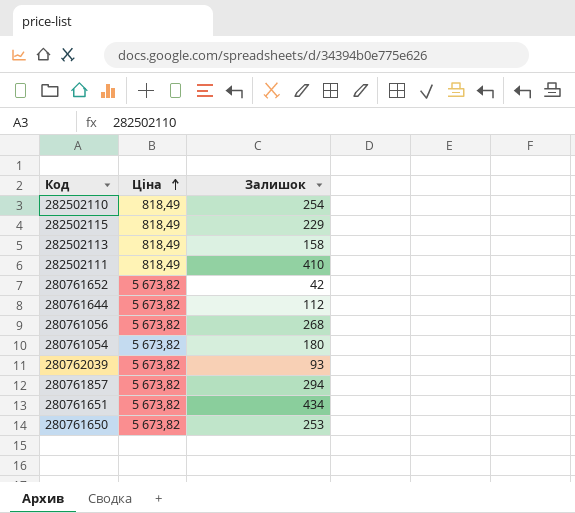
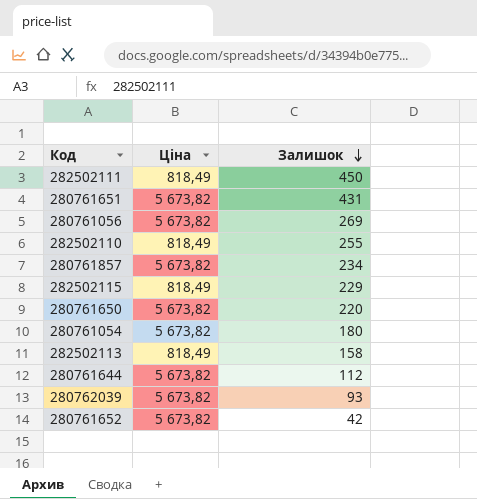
row order: Ціна ascending -> Залишок descending
282502111 | Залишок: 410 -> 450
280761651 | Залишок: 434 -> 431
280761056 | Залишок: 268 -> 269
282502110 | Залишок: 254 -> 255
280761857 | Залишок: 294 -> 234
280761650 | Залишок: 253 -> 220

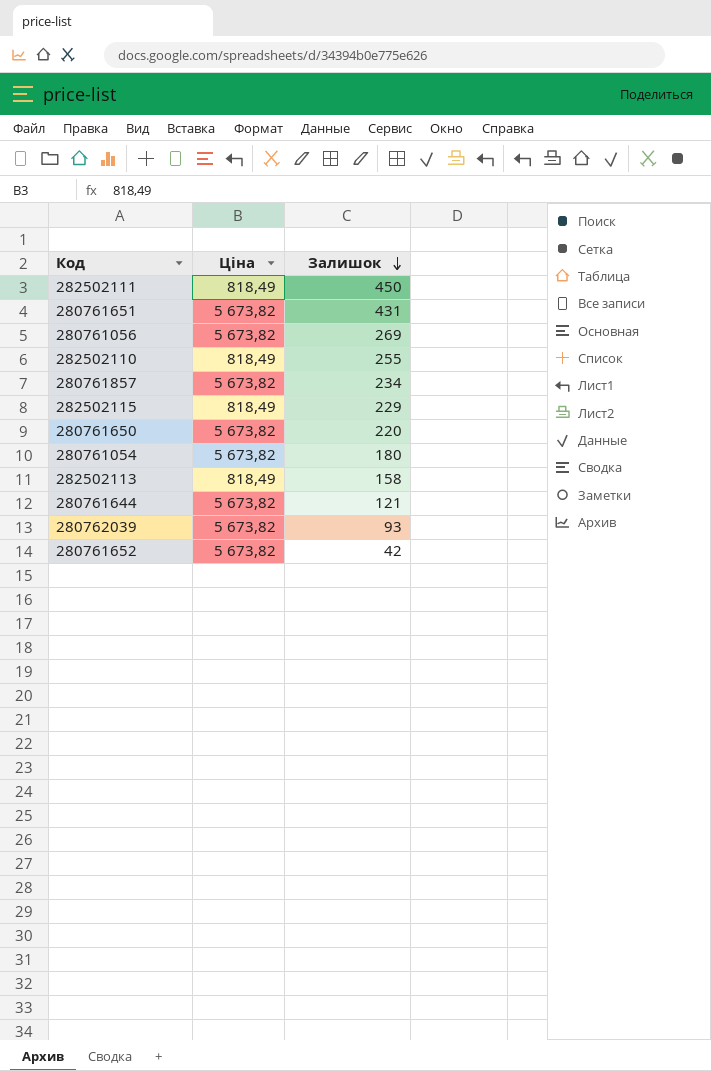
280761644 | Залишок: 112 -> 121

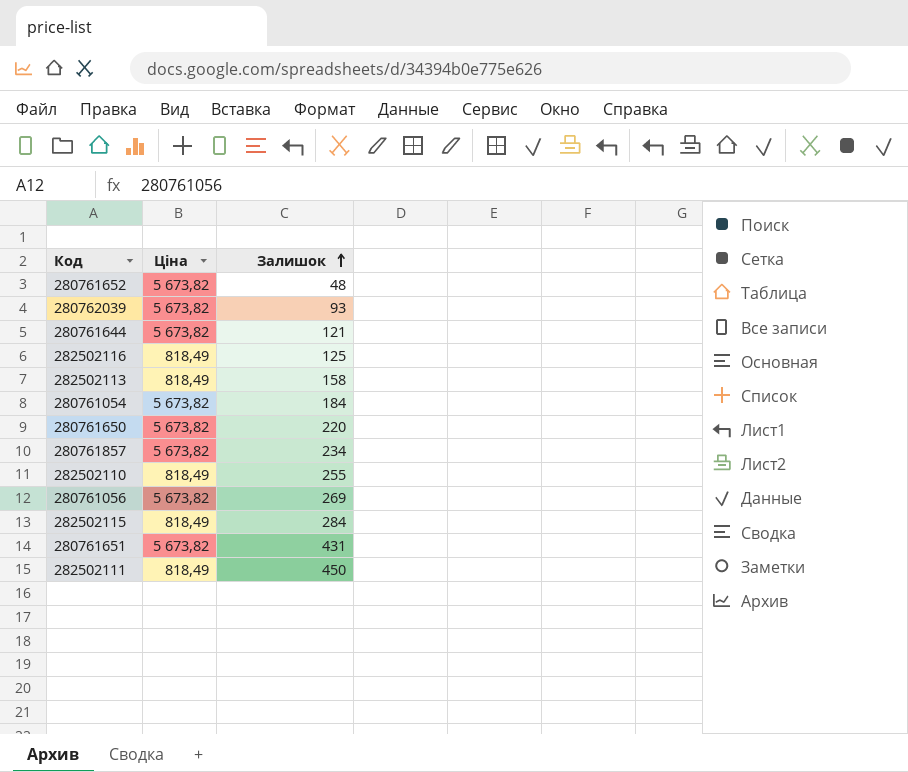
row order: Залишок descending -> Залишок ascending
280761652 | Залишок: 42 -> 48
row 282502116: none -> 818,49 | 125
280761054 | Залишок: 180 -> 184
282502115 | Залишок: 229 -> 284

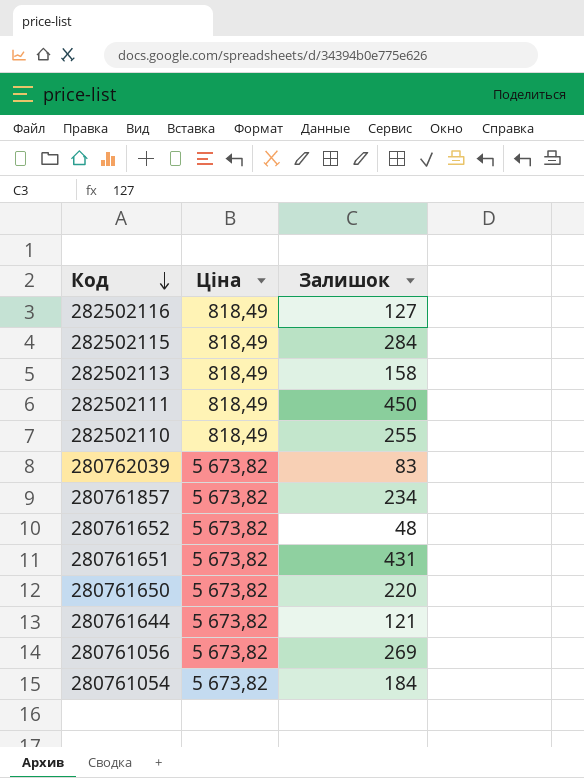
row order: Залишок ascending -> Код descending
282502116 | Залишок: 125 -> 127
280762039 | Залишок: 93 -> 83

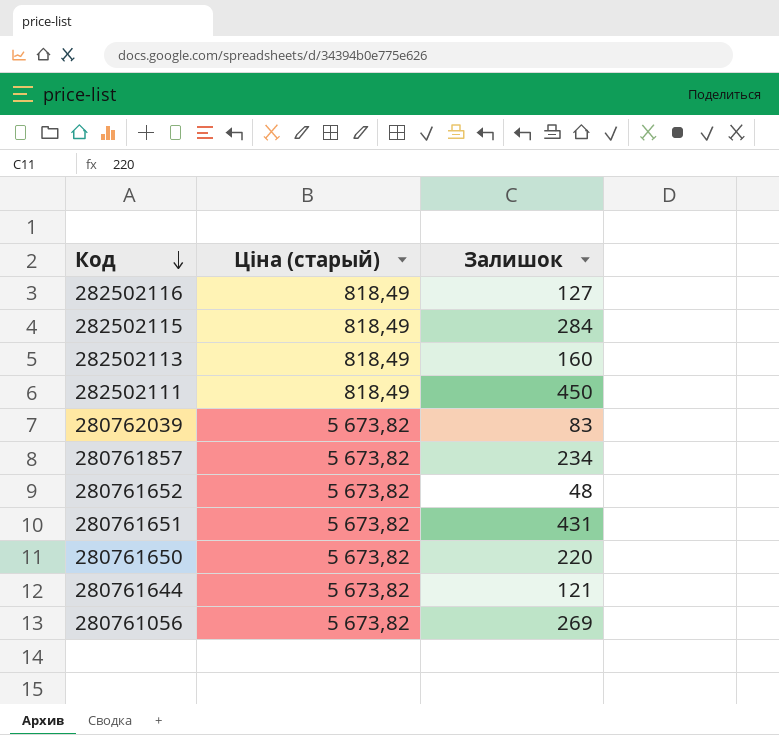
column name: Ціна -> Ціна (старый)
row 282502110: 818,49 | 255 -> none
row 280761054: 5 673,82 | 184 -> none
282502113 | Залишок: 158 -> 160

